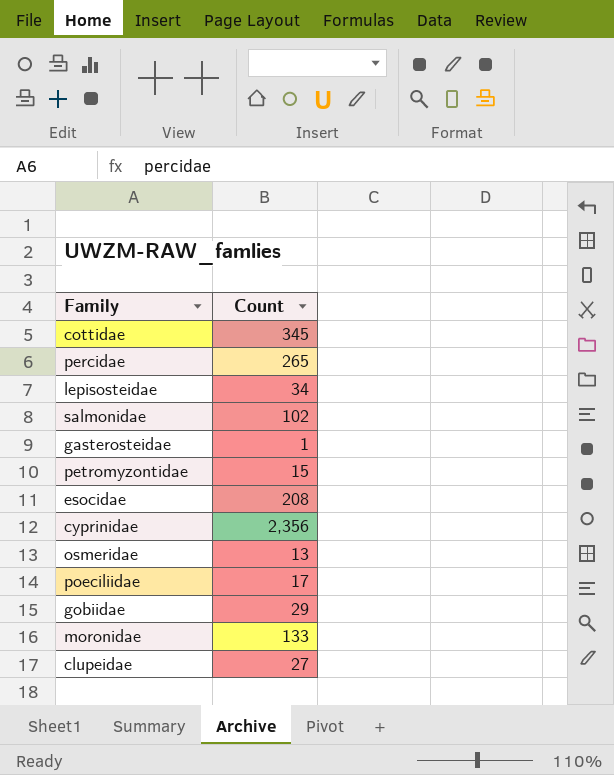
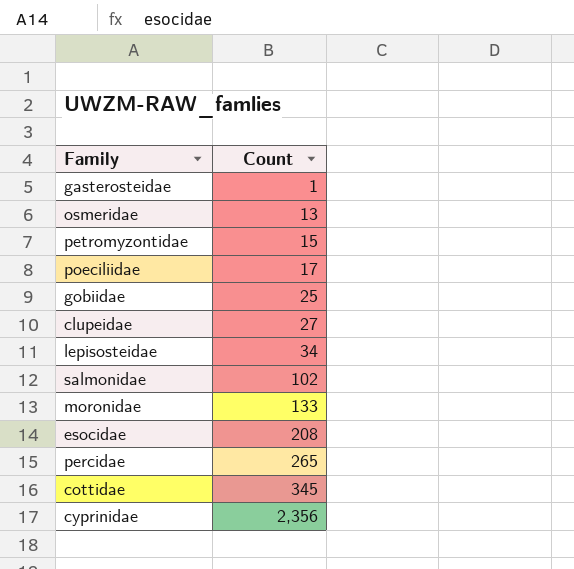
row order: none -> Count ascending
gobiidae | Count: 29 -> 25

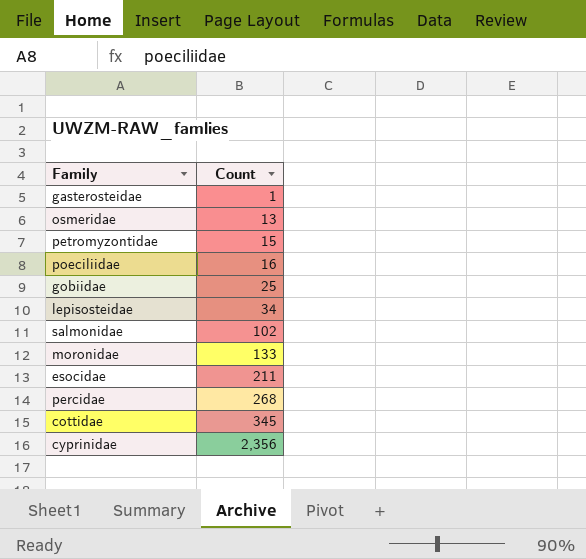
row clupeidae: 27 -> none
poeciliidae | Count: 17 -> 16
esocidae | Count: 208 -> 211
percidae | Count: 265 -> 268

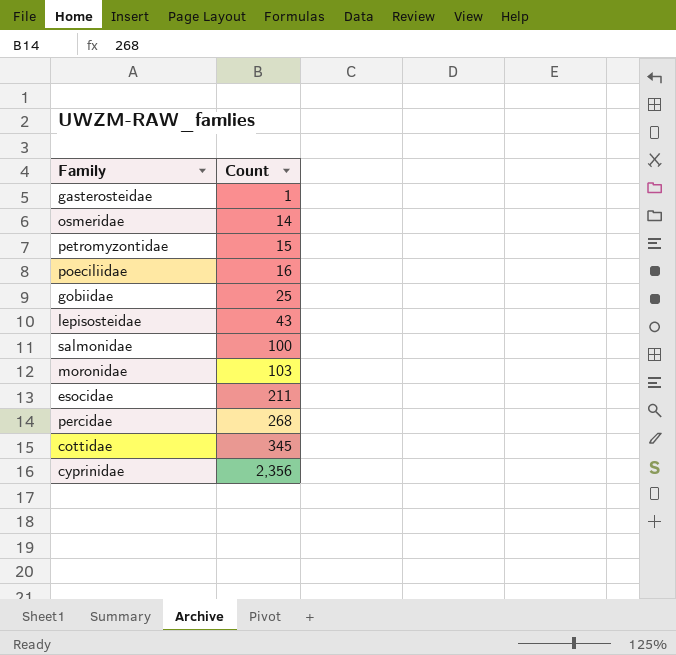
osmeridae | Count: 13 -> 14
lepisosteidae | Count: 34 -> 43
salmonidae | Count: 102 -> 100
moronidae | Count: 133 -> 103

